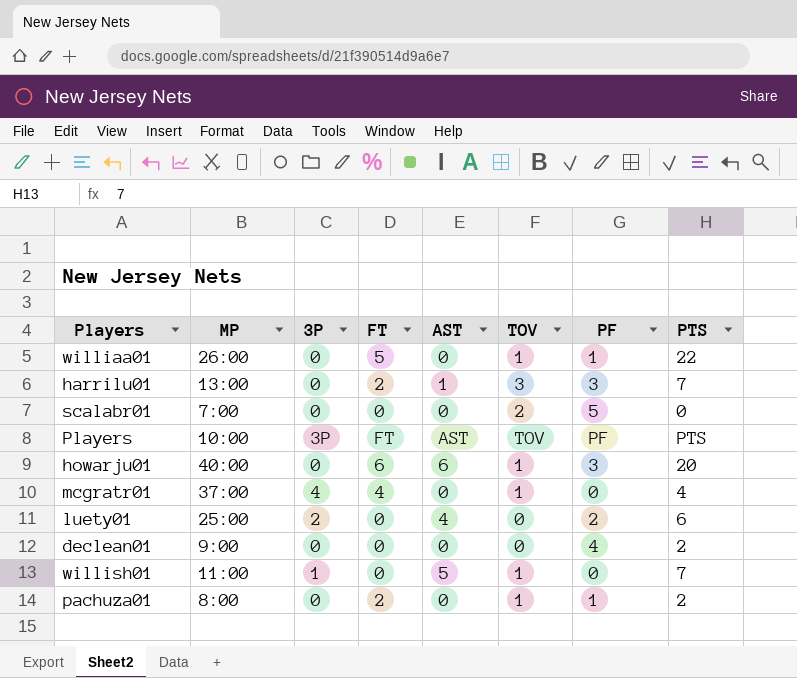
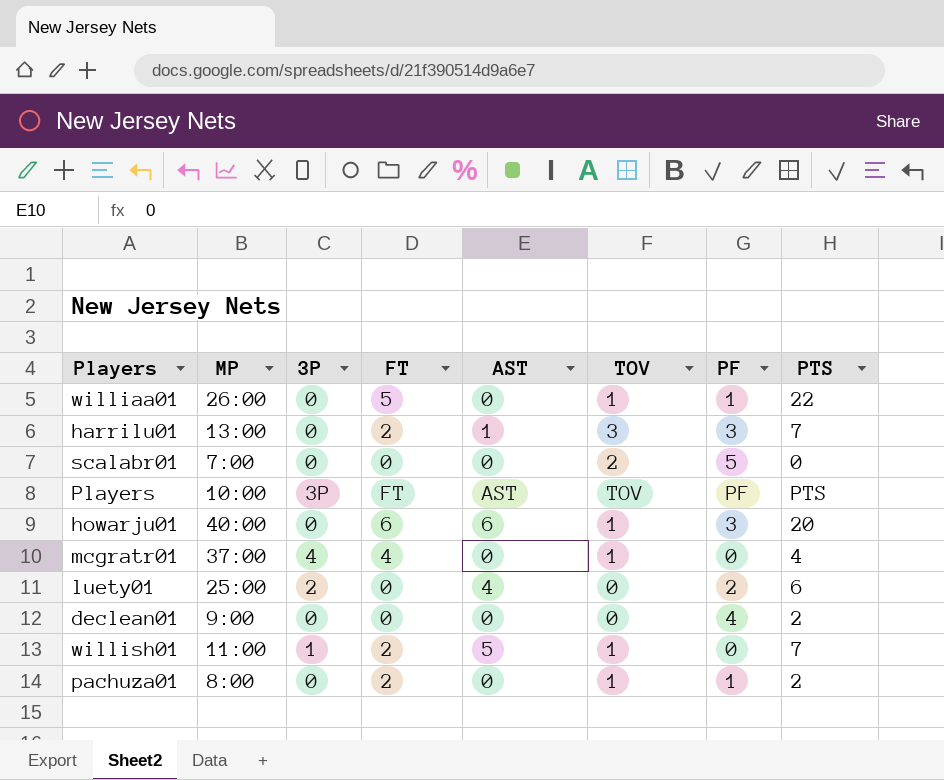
willish01 | FT: 0 -> 2

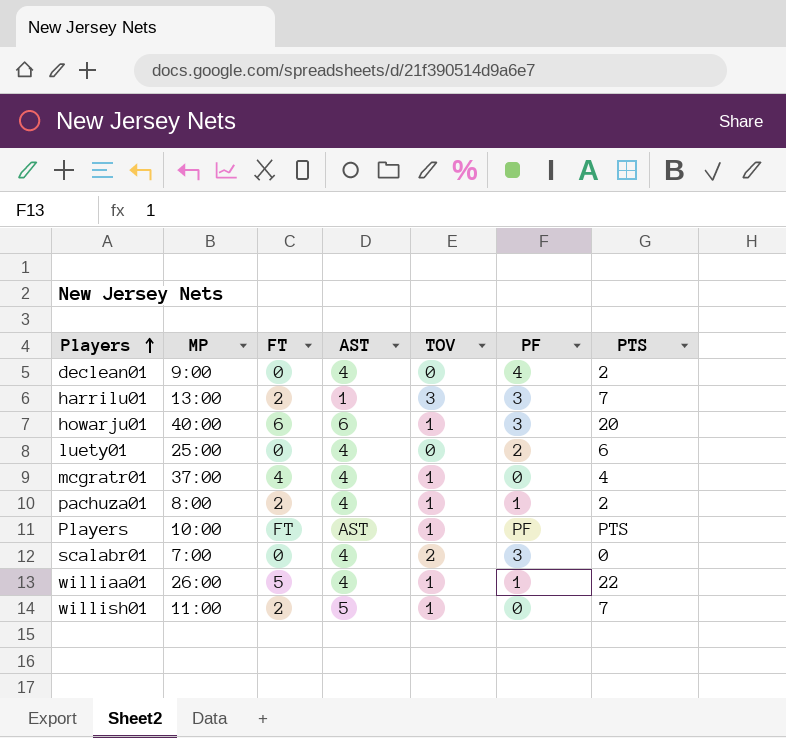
row order: none -> Players ascending
column 3P | position: 3 -> none
declean01 | AST: 0 -> 4
mcgratr01 | AST: 0 -> 4
pachuza01 | AST: 0 -> 4
Players | TOV: TOV -> 1
scalabr01 | AST: 0 -> 4
scalabr01 | PF: 5 -> 3
williaa01 | AST: 0 -> 4

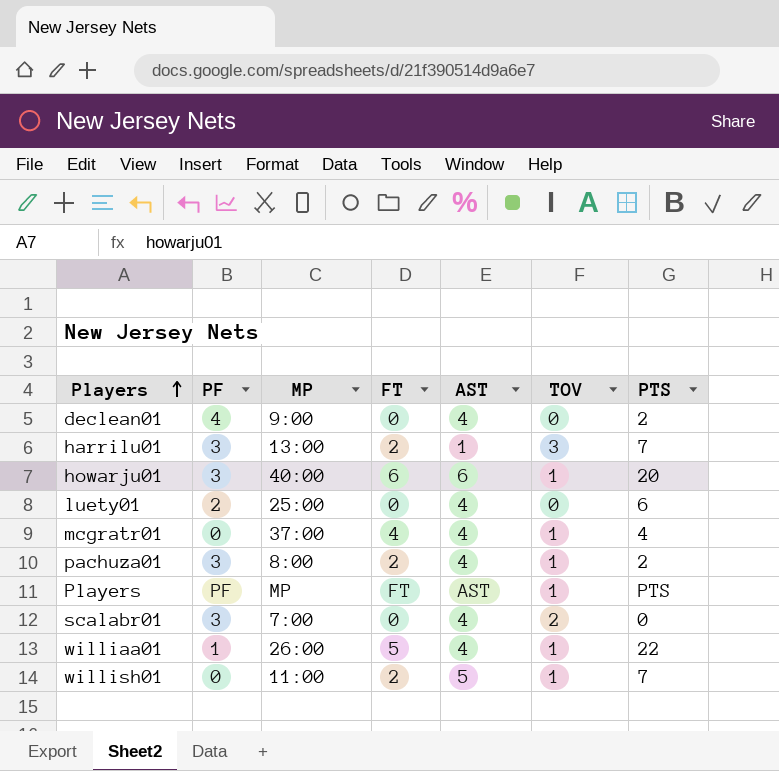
column PF | position: 6 -> 2
pachuza01 | PF: 1 -> 3
Players | MP: 10:00 -> MP

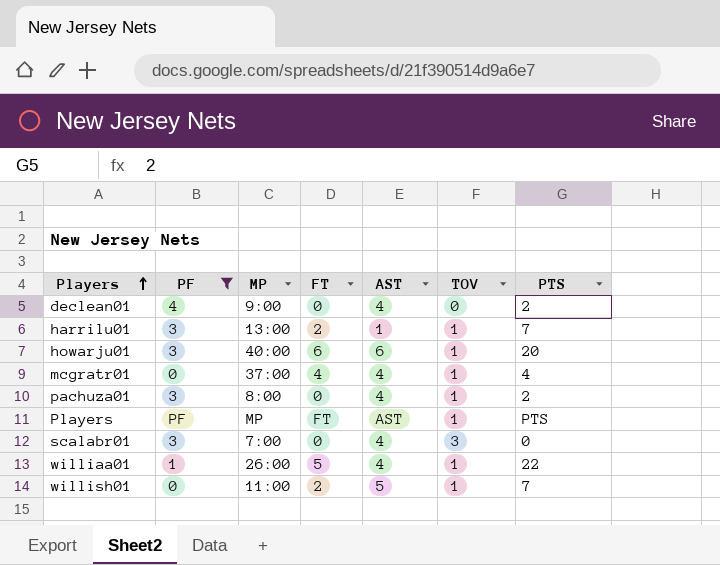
filter: none -> PF != 2
harrilu01 | TOV: 3 -> 1
pachuza01 | FT: 2 -> 0
scalabr01 | TOV: 2 -> 3

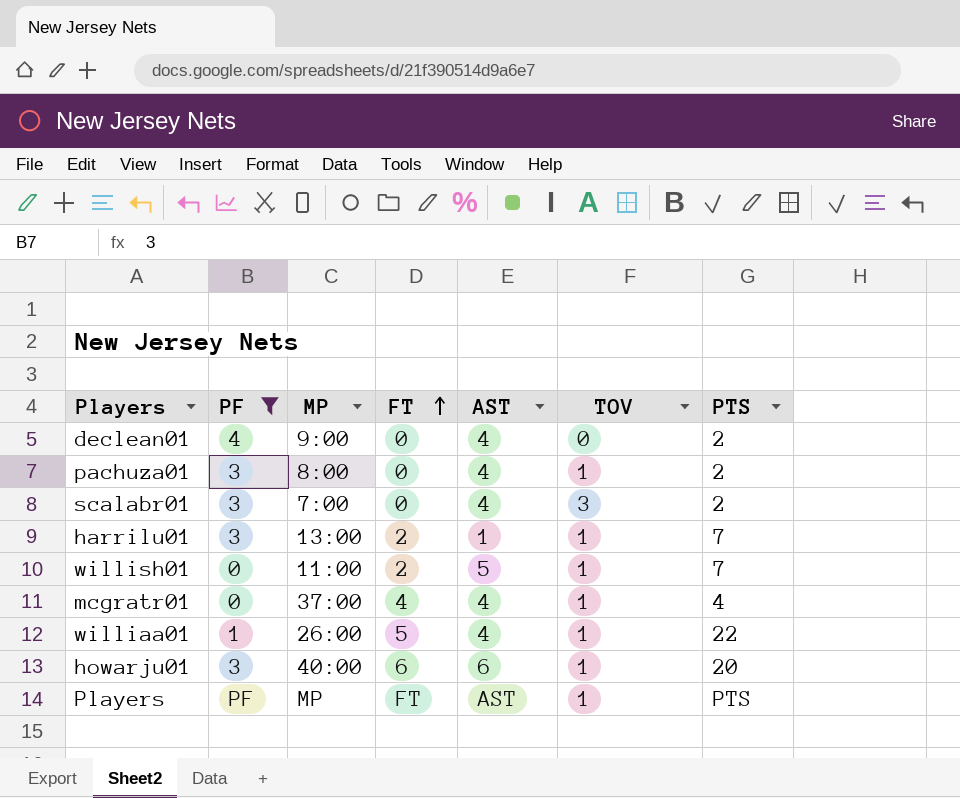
row order: Players ascending -> FT ascending
scalabr01 | PTS: 0 -> 2

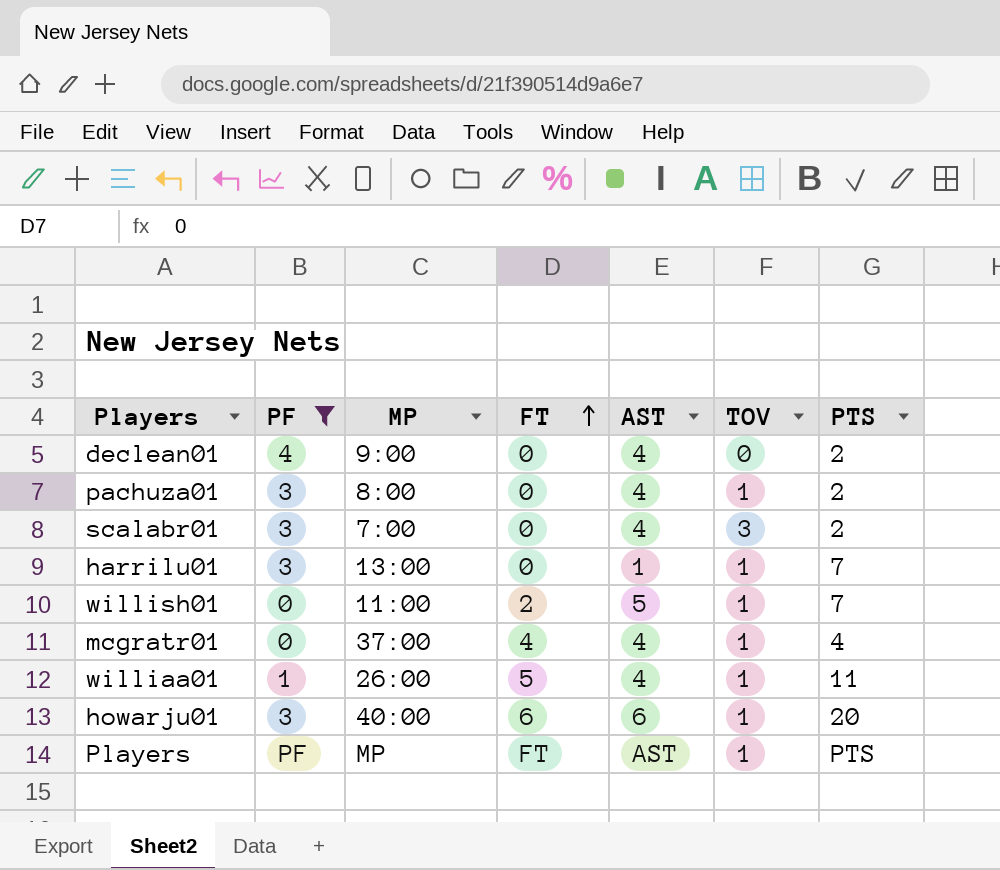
harrilu01 | FT: 2 -> 0
williaa01 | PTS: 22 -> 11

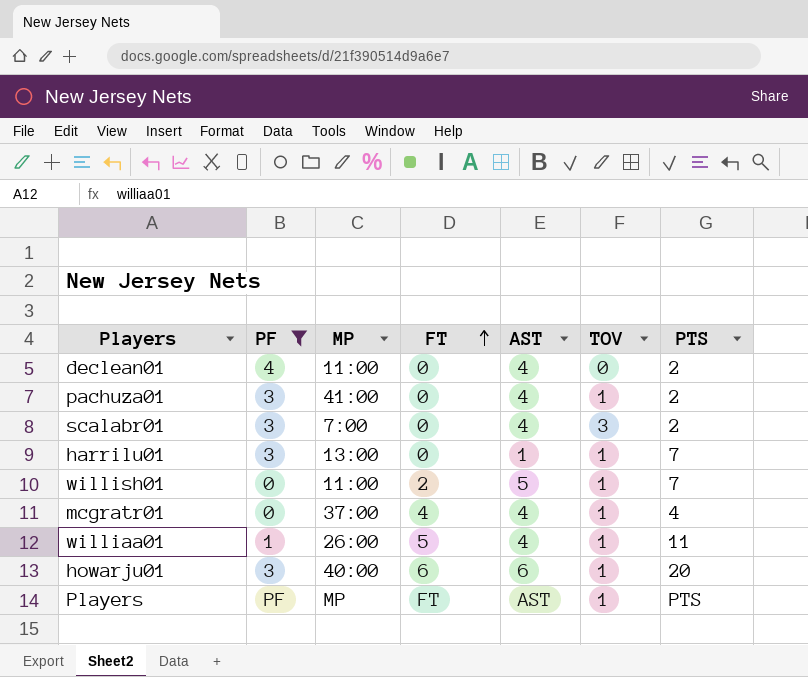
declean01 | MP: 9:00 -> 11:00
pachuza01 | MP: 8:00 -> 41:00

